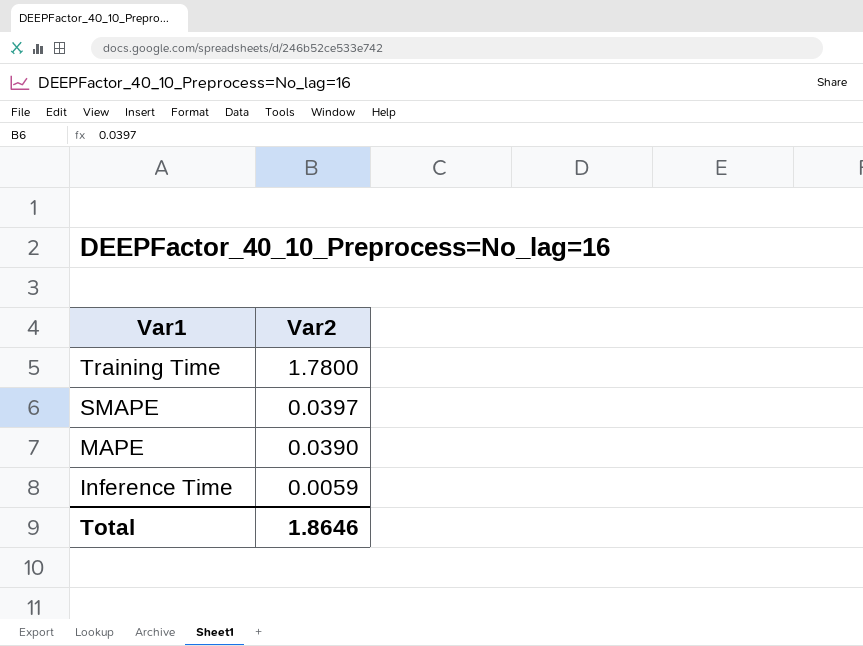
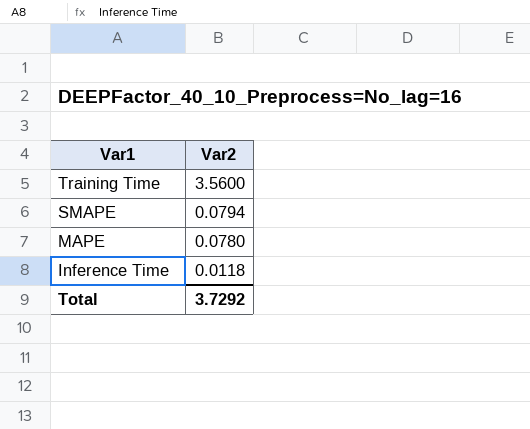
Training Time | Var2: 1.7800 -> 3.5600
SMAPE | Var2: 0.0397 -> 0.0794
MAPE | Var2: 0.0390 -> 0.0780
Inference Time | Var2: 0.0059 -> 0.0118
Total | Var2: 1.8646 -> 3.7292

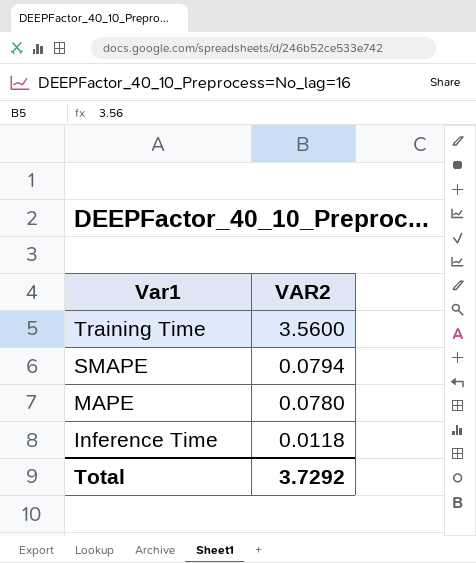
column name: Var2 -> VAR2

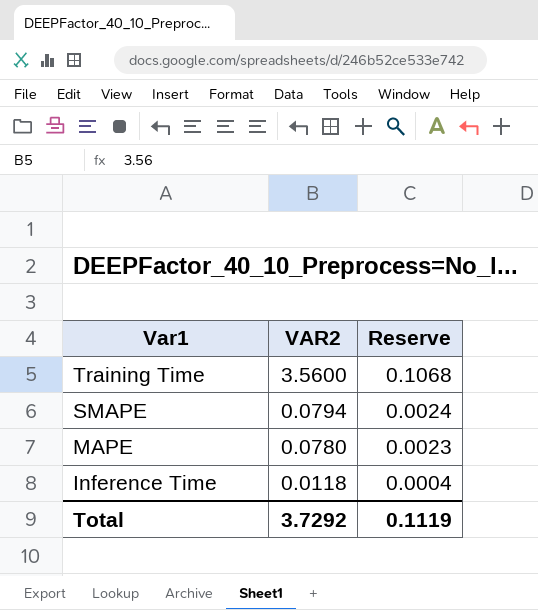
column Reserve | formula: none -> [VAR2] * 0.03

